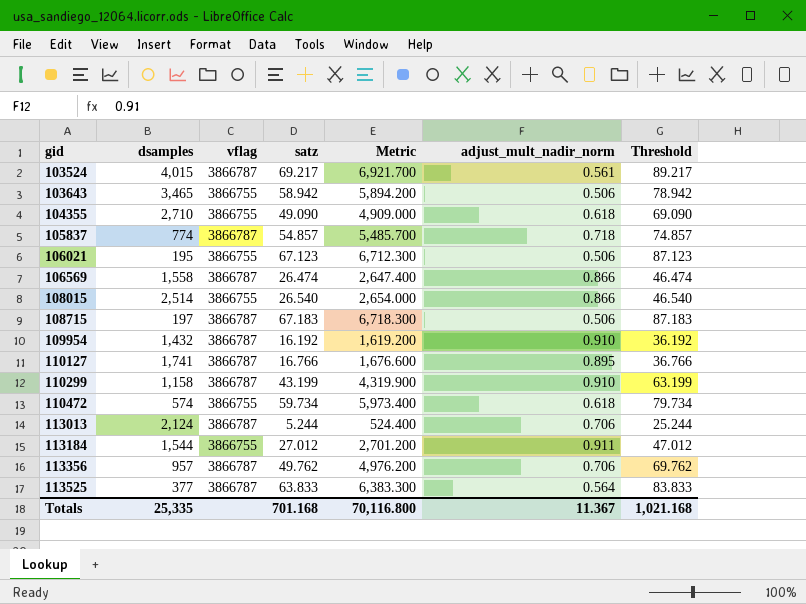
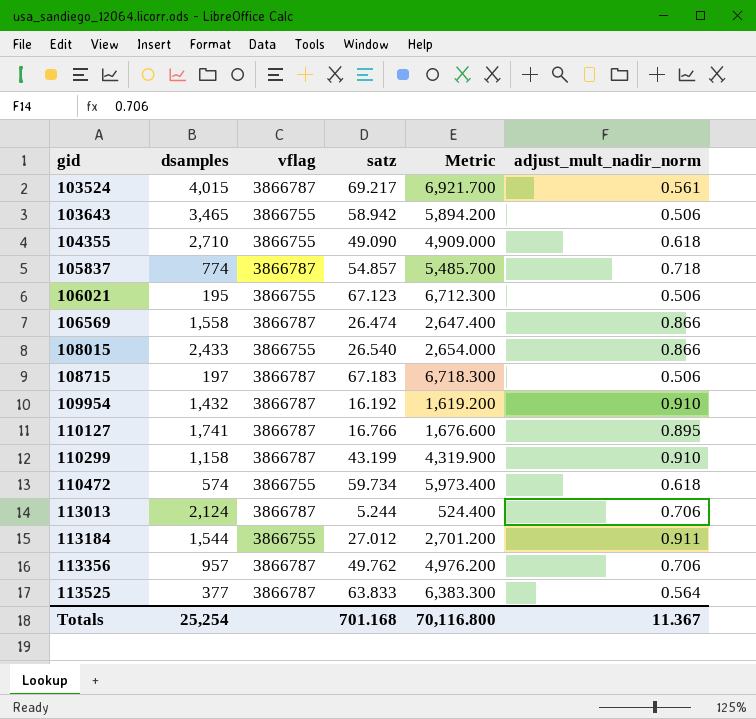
column Threshold | formula: [satz] + 20 -> none
108015 | dsamples: 2,514 -> 2,433
Totals | dsamples: 25,335 -> 25,254

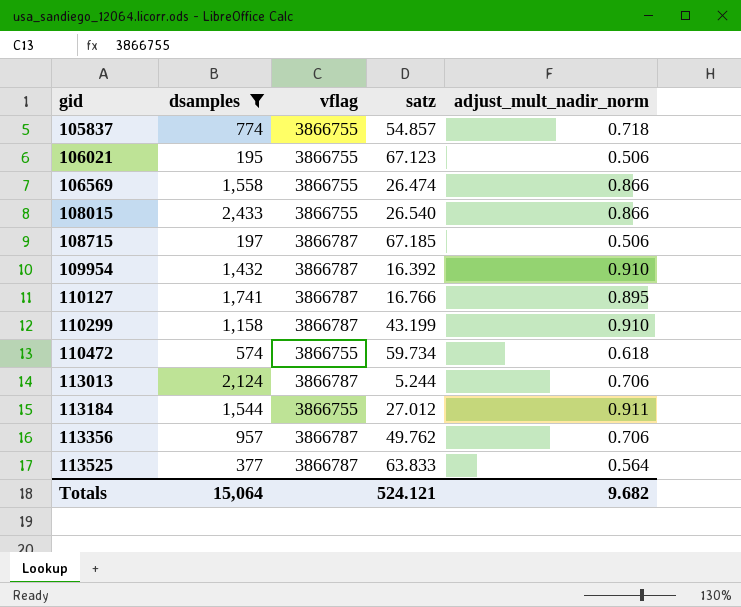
filter: none -> dsamples <= 2,433
column Metric | formula: [satz] * 100 -> none
105837 | vflag: 3866787 -> 3866755
106569 | vflag: 3866787 -> 3866755
108715 | satz: 67.183 -> 67.185
109954 | satz: 16.192 -> 16.392
Totals | dsamples: 25,254 -> 15,064
Totals | satz: 701.168 -> 524.121
Totals | adjust_mult_nadir_norm: 11.367 -> 9.682

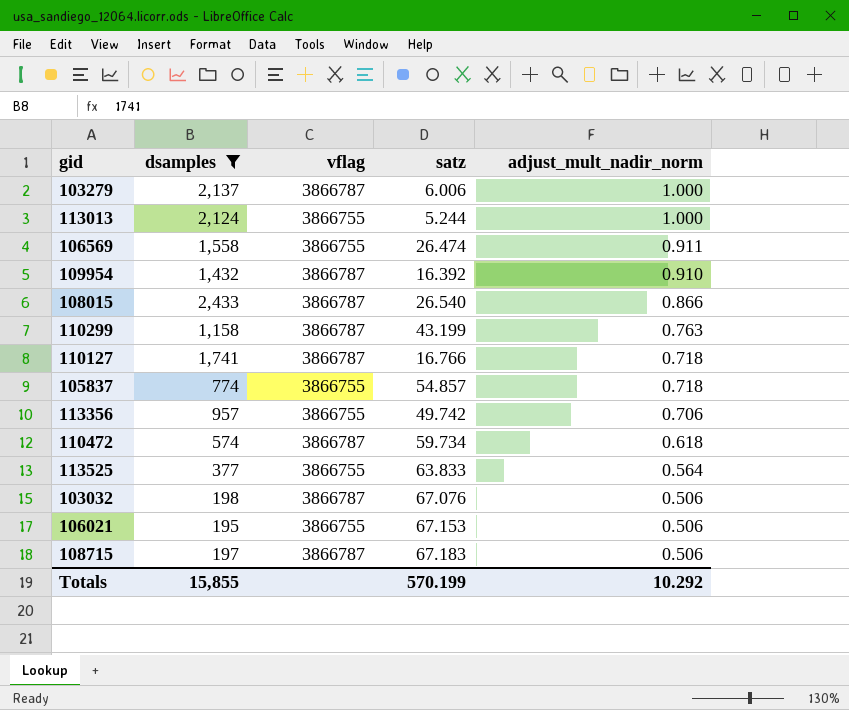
row order: gid ascending -> adjust_mult_nadir_norm descending
row 113184: 1,544 | 3866755 | 27.012 | 0.911 -> none
row 103279: none -> 2,137 | 3866787 | 6.006 | 1.000
113013 | vflag: 3866787 -> 3866755
113013 | adjust_mult_nadir_norm: 0.706 -> 1.000
106569 | adjust_mult_nadir_norm: 0.866 -> 0.911
108015 | vflag: 3866755 -> 3866787
110299 | adjust_mult_nadir_norm: 0.910 -> 0.763
110127 | adjust_mult_nadir_norm: 0.895 -> 0.718
113356 | vflag: 3866787 -> 3866755
113356 | satz: 49.762 -> 49.742
110472 | vflag: 3866755 -> 3866787
113525 | vflag: 3866787 -> 3866755
row 103032: none -> 198 | 3866787 | 67.076 | 0.506
106021 | satz: 67.123 -> 67.153
108715 | satz: 67.185 -> 67.183
Totals | dsamples: 15,064 -> 15,855
Totals | satz: 524.121 -> 570.199
Totals | adjust_mult_nadir_norm: 9.682 -> 10.292

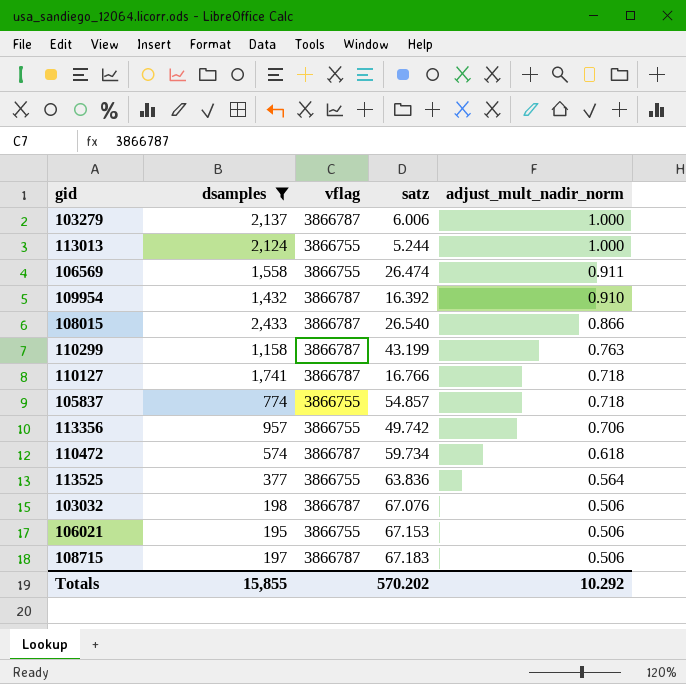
113525 | satz: 63.833 -> 63.836
Totals | satz: 570.199 -> 570.202

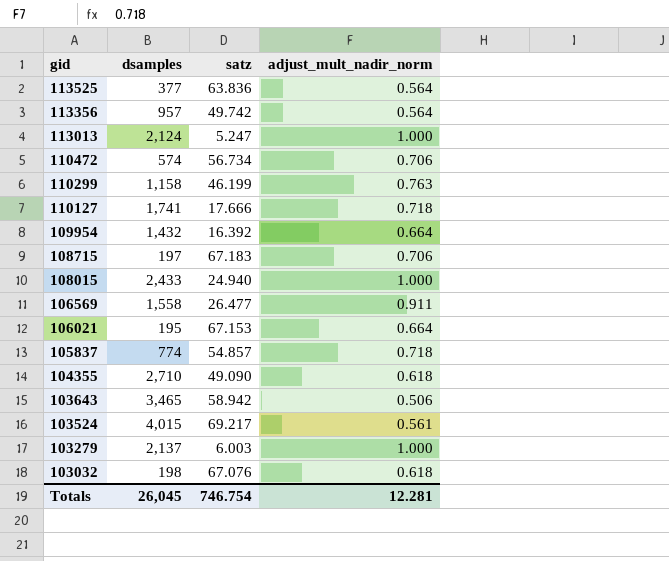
filter: dsamples <= 2,433 -> none
row order: adjust_mult_nadir_norm descending -> gid descending
column vflag | position: 3 -> none
113356 | adjust_mult_nadir_norm: 0.706 -> 0.564
113013 | satz: 5.244 -> 5.247
110472 | satz: 59.734 -> 56.734
110472 | adjust_mult_nadir_norm: 0.618 -> 0.706
110299 | satz: 43.199 -> 46.199
110127 | satz: 16.766 -> 17.666
109954 | adjust_mult_nadir_norm: 0.910 -> 0.664
108715 | adjust_mult_nadir_norm: 0.506 -> 0.706
108015 | satz: 26.540 -> 24.940
108015 | adjust_mult_nadir_norm: 0.866 -> 1.000
106569 | satz: 26.474 -> 26.477
106021 | adjust_mult_nadir_norm: 0.506 -> 0.664
103279 | satz: 6.006 -> 6.003
103032 | adjust_mult_nadir_norm: 0.506 -> 0.618
Totals | dsamples: 15,855 -> 26,045
Totals | satz: 570.202 -> 746.754
Totals | adjust_mult_nadir_norm: 10.292 -> 12.281

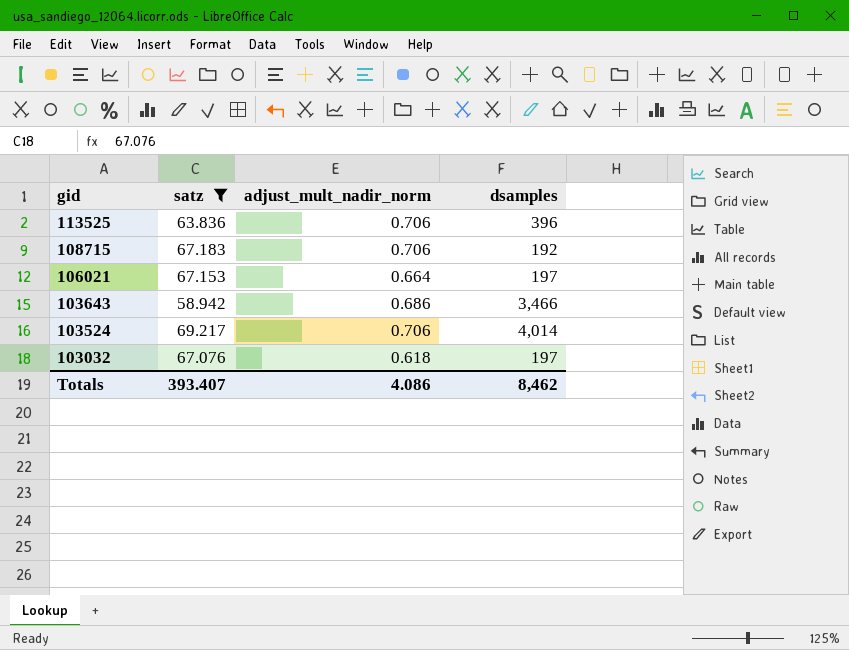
filter: none -> satz >= 58.942
column dsamples | position: 2 -> 4
113525 | adjust_mult_nadir_norm: 0.564 -> 0.706
113525 | dsamples: 377 -> 396
108715 | dsamples: 197 -> 192
106021 | dsamples: 195 -> 197
103643 | adjust_mult_nadir_norm: 0.506 -> 0.686
103643 | dsamples: 3,465 -> 3,466
103524 | adjust_mult_nadir_norm: 0.561 -> 0.706
103524 | dsamples: 4,015 -> 4,014
103032 | dsamples: 198 -> 197
Totals | satz: 746.754 -> 393.407
Totals | adjust_mult_nadir_norm: 12.281 -> 4.086
Totals | dsamples: 26,045 -> 8,462

